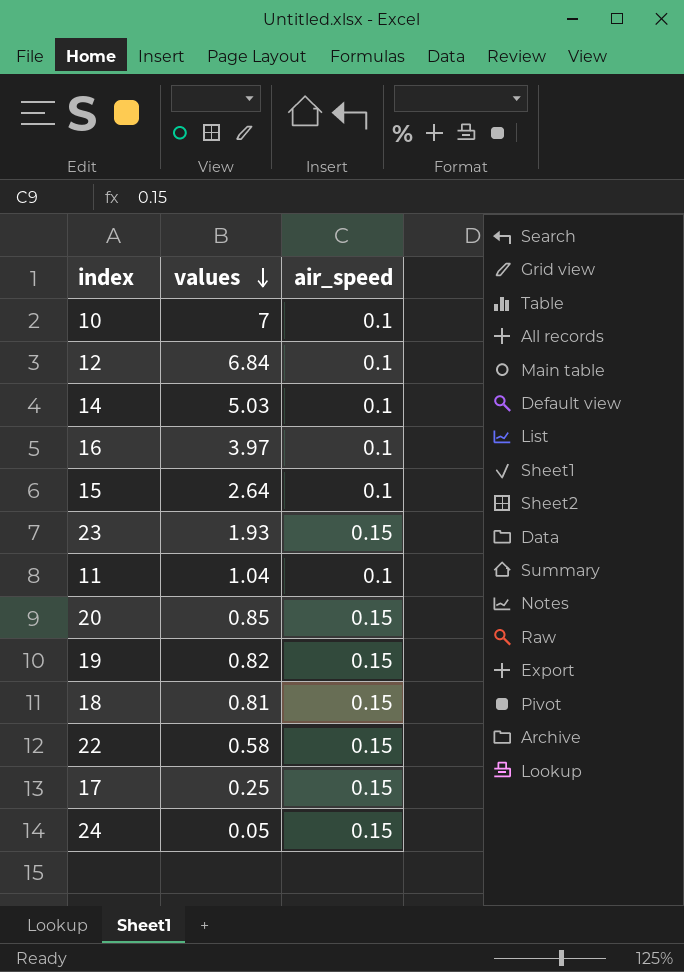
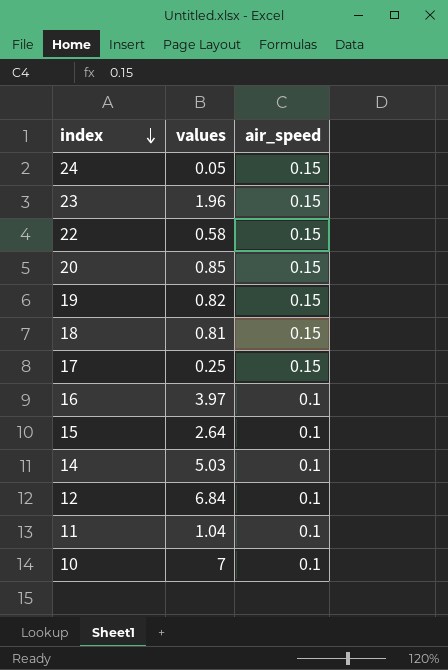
row order: values descending -> index descending
23 | values: 1.93 -> 1.96

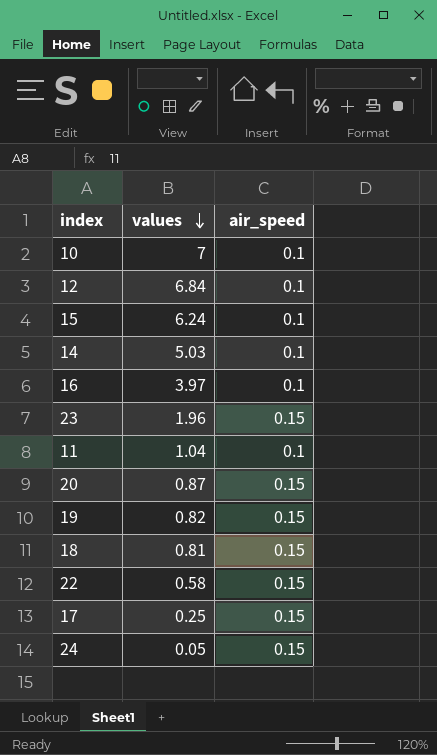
row order: index descending -> values descending
15 | values: 2.64 -> 6.24
20 | values: 0.85 -> 0.87

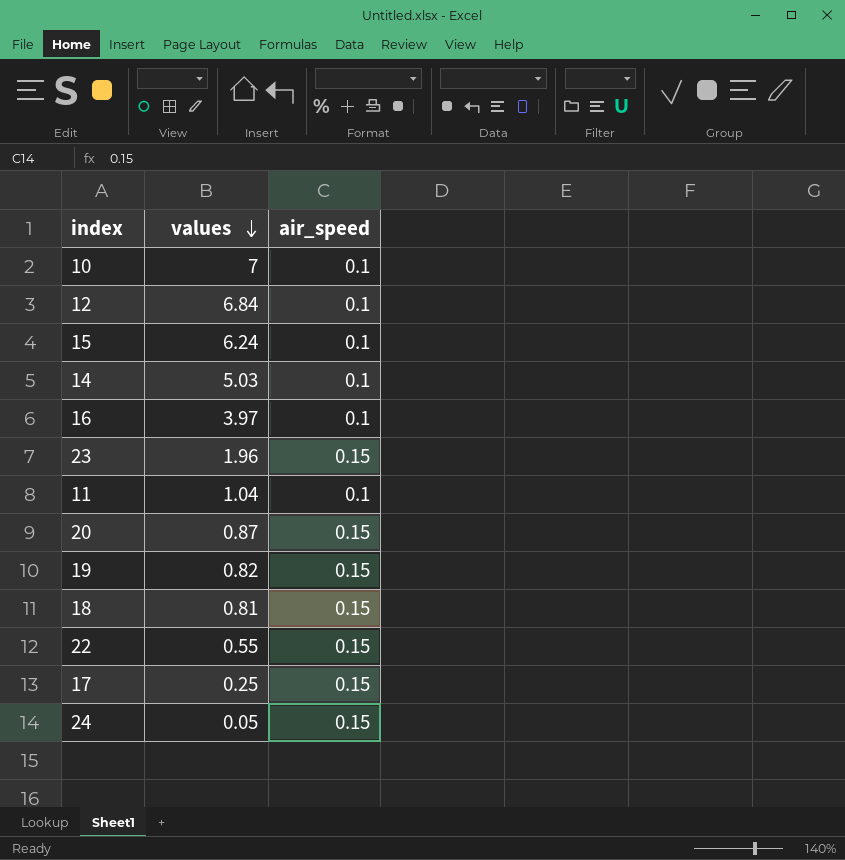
22 | values: 0.58 -> 0.55

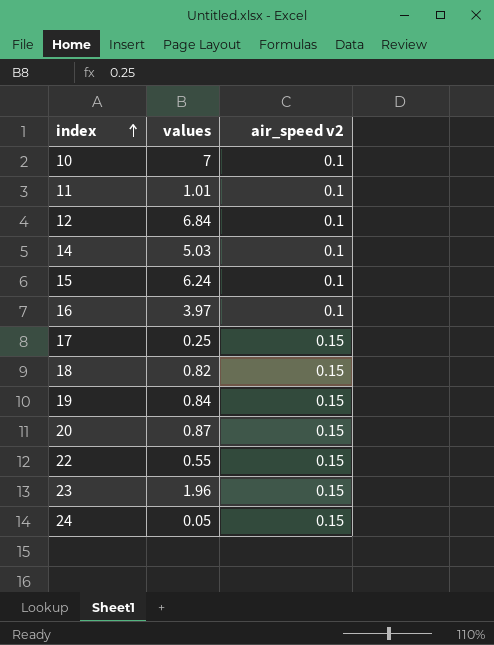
row order: values descending -> index ascending
column name: air_speed -> air_speed v2
11 | values: 1.04 -> 1.01
18 | values: 0.81 -> 0.82
19 | values: 0.82 -> 0.84

